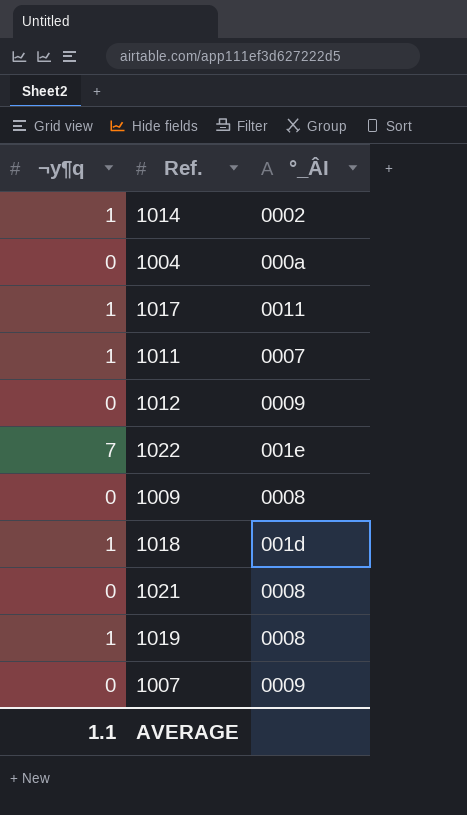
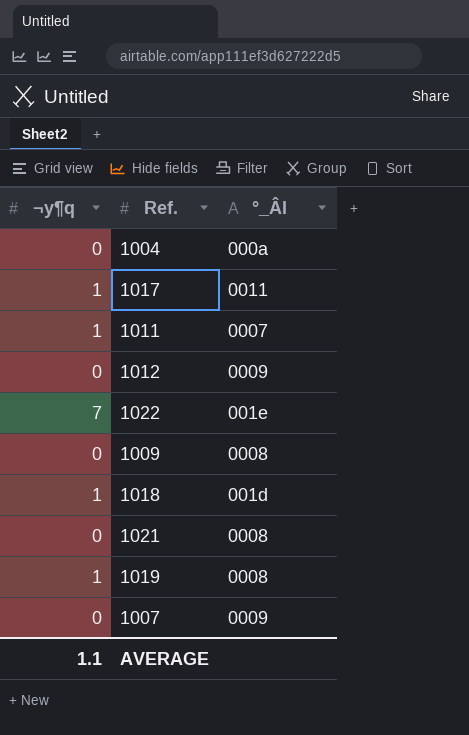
row 1014: 1 | 0002 -> none

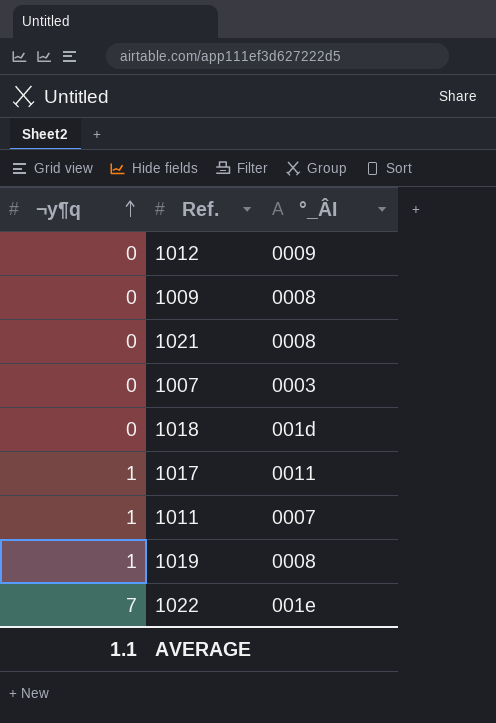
row order: none -> ¬y¶q ascending
row 1004: 0 | 000a -> none
1007 | °_ÂI: 0009 -> 0003
1018 | ¬y¶q: 1 -> 0

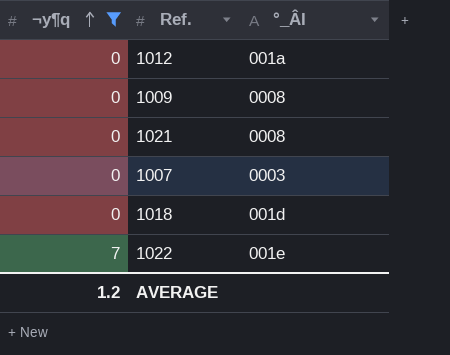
filter: none -> ¬y¶q != 1
1012 | °_ÂI: 0009 -> 001a
AVERAGE | ¬y¶q: 1.1 -> 1.2

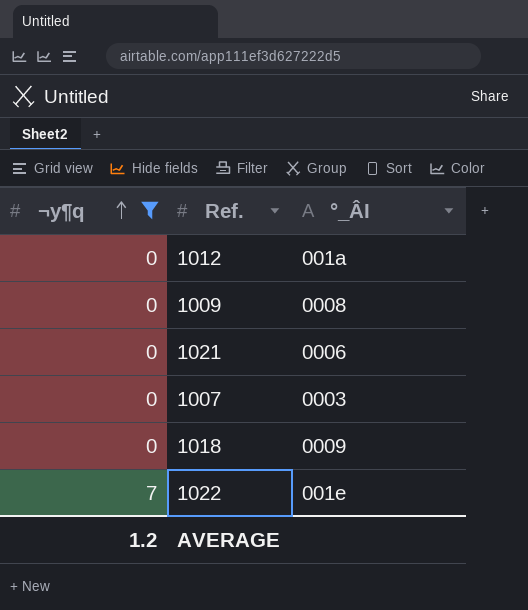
1021 | °_ÂI: 0008 -> 0006
1018 | °_ÂI: 001d -> 0009

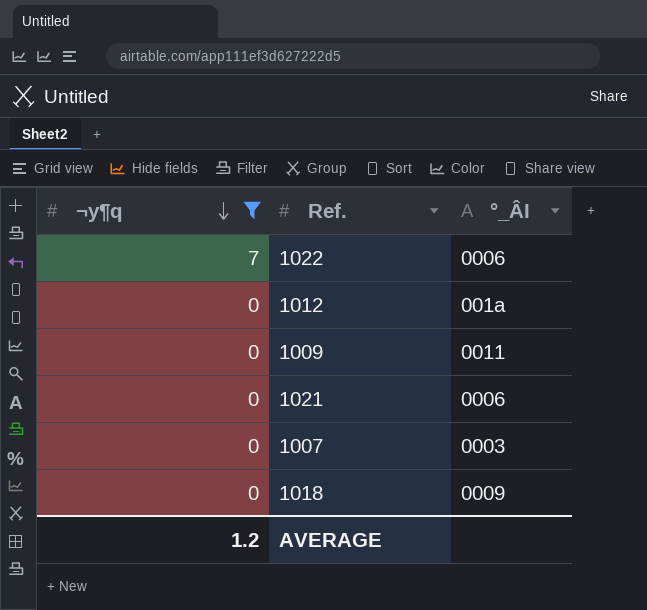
row order: ¬y¶q ascending -> ¬y¶q descending
1022 | °_ÂI: 001e -> 0006
1009 | °_ÂI: 0008 -> 0011

